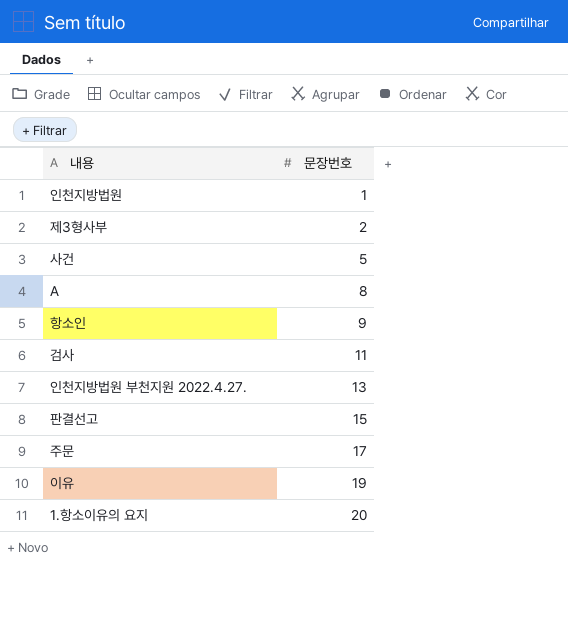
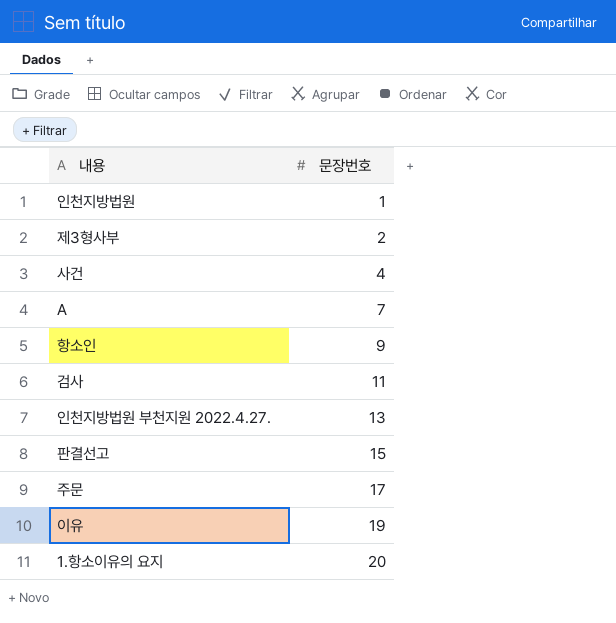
사건 | 문장번호: 5 -> 4
A | 문장번호: 8 -> 7

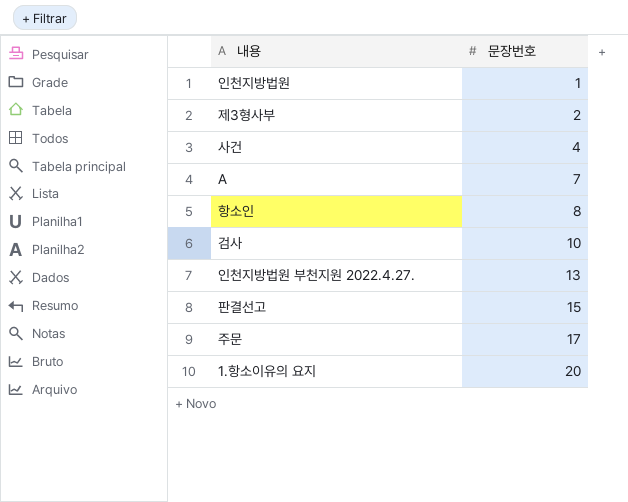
row 이유: 19 -> none
항소인 | 문장번호: 9 -> 8
검사 | 문장번호: 11 -> 10

